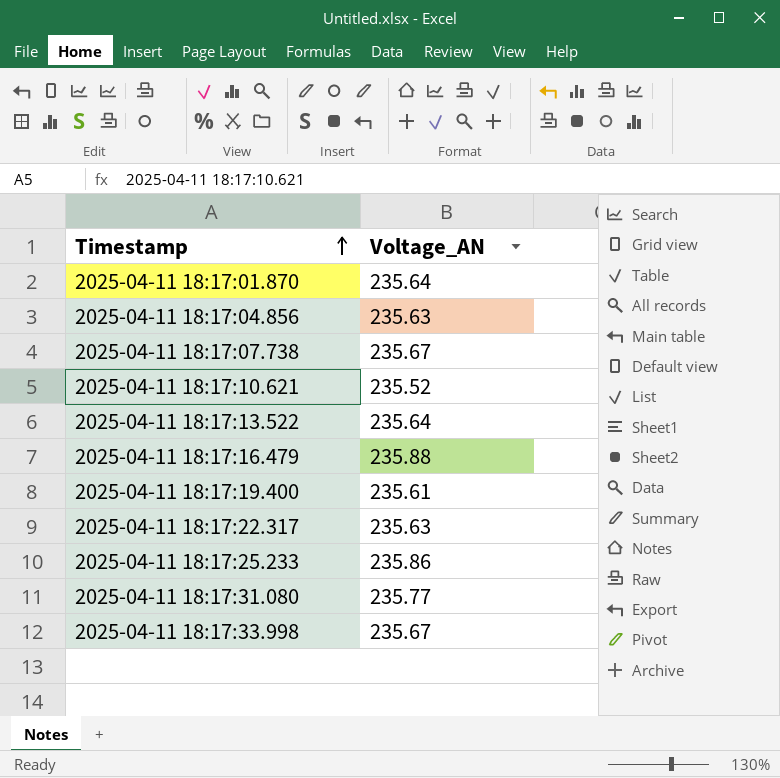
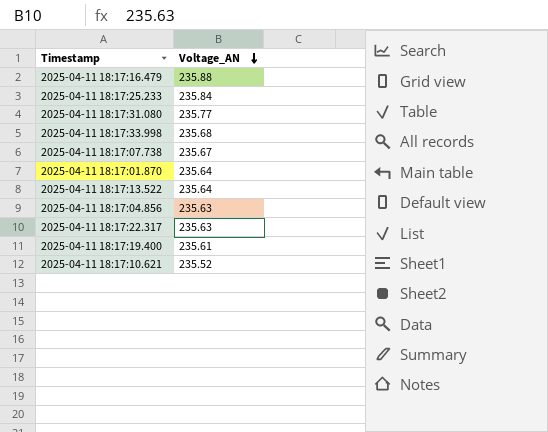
row order: Timestamp ascending -> Voltage_AN descending
2025-04-11 18:17:25.233 | Voltage_AN: 235.86 -> 235.84
2025-04-11 18:17:33.998 | Voltage_AN: 235.67 -> 235.68

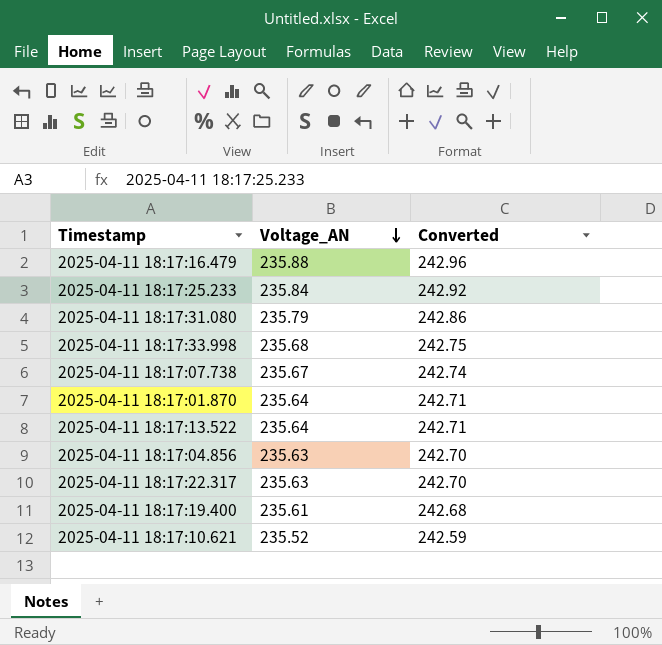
column Converted | formula: none -> [Voltage_AN] * 1.03
2025-04-11 18:17:31.080 | Voltage_AN: 235.77 -> 235.79

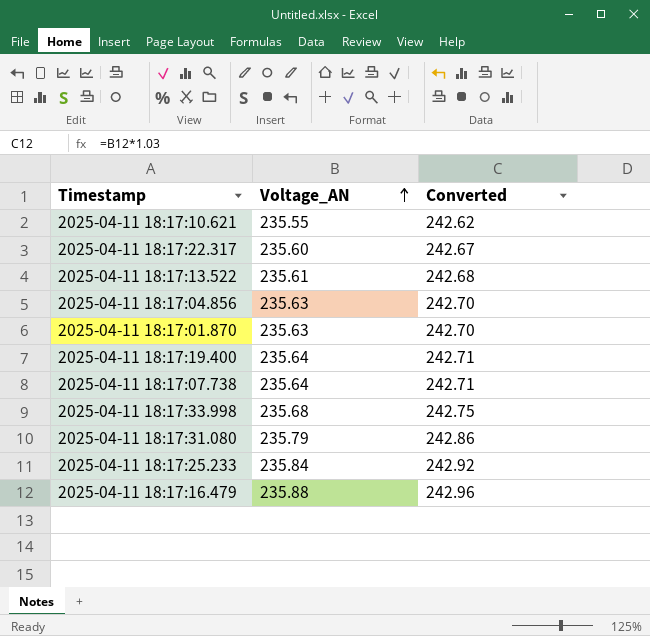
row order: Voltage_AN descending -> Voltage_AN ascending
2025-04-11 18:17:10.621 | Voltage_AN: 235.52 -> 235.55
2025-04-11 18:17:10.621 | Converted: 242.59 -> 242.62
2025-04-11 18:17:22.317 | Voltage_AN: 235.63 -> 235.60
2025-04-11 18:17:22.317 | Converted: 242.70 -> 242.67
2025-04-11 18:17:13.522 | Voltage_AN: 235.64 -> 235.61
2025-04-11 18:17:13.522 | Converted: 242.71 -> 242.68
2025-04-11 18:17:01.870 | Voltage_AN: 235.64 -> 235.63
2025-04-11 18:17:01.870 | Converted: 242.71 -> 242.70
2025-04-11 18:17:19.400 | Voltage_AN: 235.61 -> 235.64
2025-04-11 18:17:19.400 | Converted: 242.68 -> 242.71
2025-04-11 18:17:07.738 | Voltage_AN: 235.67 -> 235.64
2025-04-11 18:17:07.738 | Converted: 242.74 -> 242.71

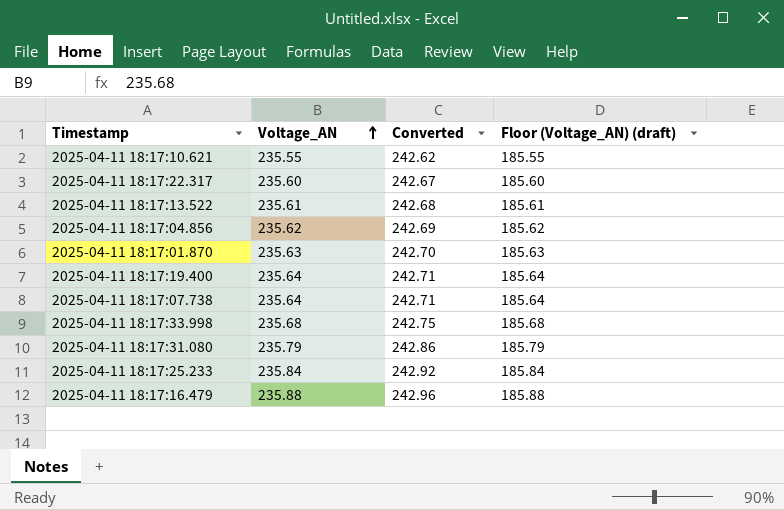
column Floor (Voltage_AN) (draft) | formula: none -> [Voltage_AN] - 50
2025-04-11 18:17:04.856 | Voltage_AN: 235.63 -> 235.62
2025-04-11 18:17:04.856 | Converted: 242.70 -> 242.69

